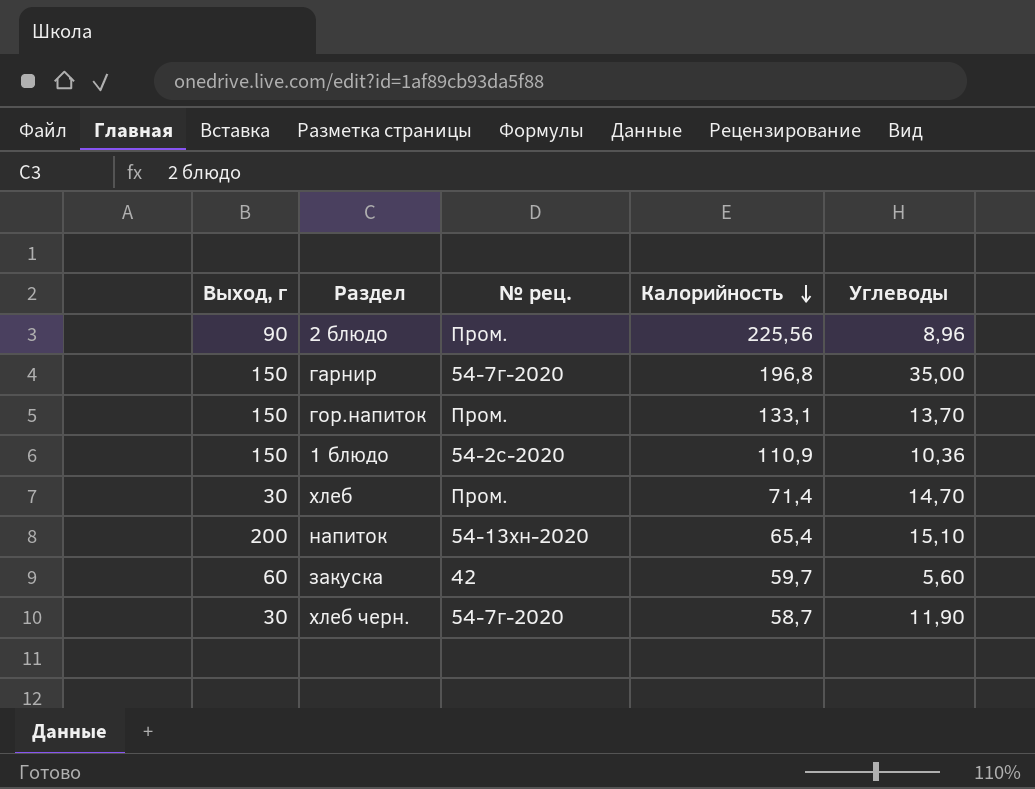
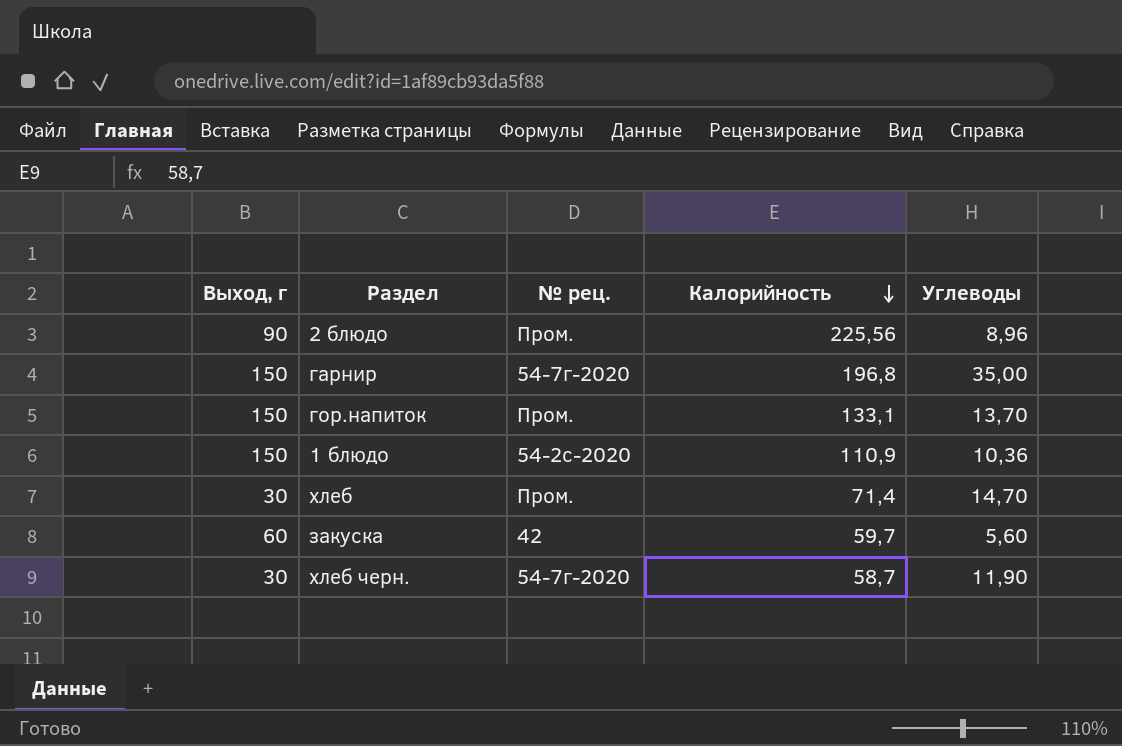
row напиток: 200 | 54-13хн-2020 | 65,4 | 15,10 -> none

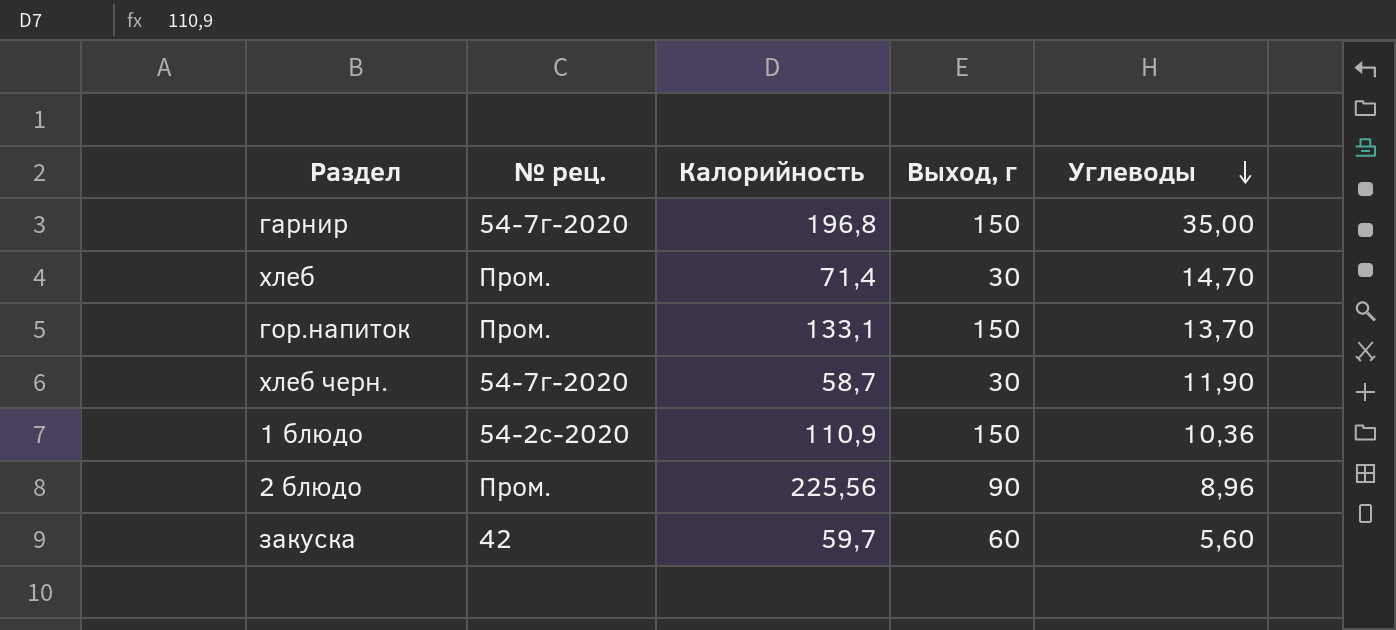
row order: Калорийность descending -> Углеводы descending
column Выход, г | position: 1 -> 4

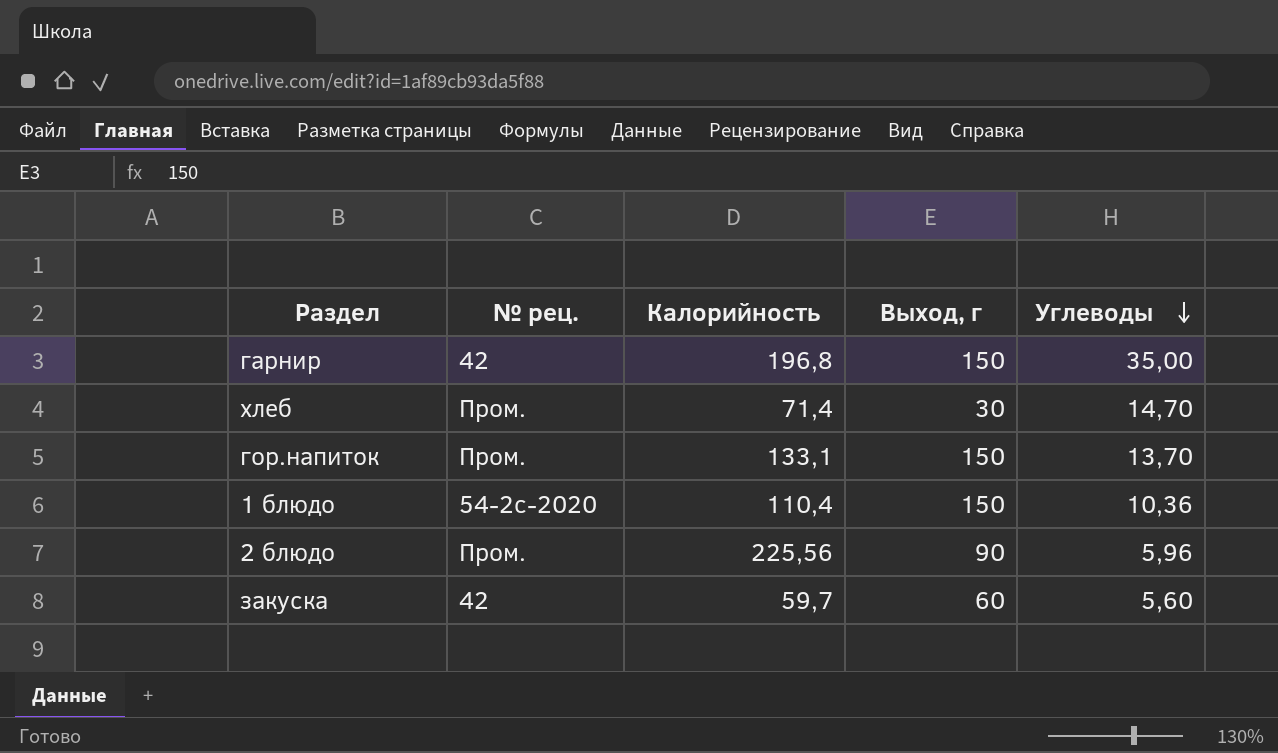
row хлеб черн.: 54-7г-2020 | 58,7 | 30 | 11,90 -> none
гарнир | № рец.: 54-7г-2020 -> 42
1 блюдо | Калорийность: 110,9 -> 110,4
2 блюдо | Углеводы: 8,96 -> 5,96

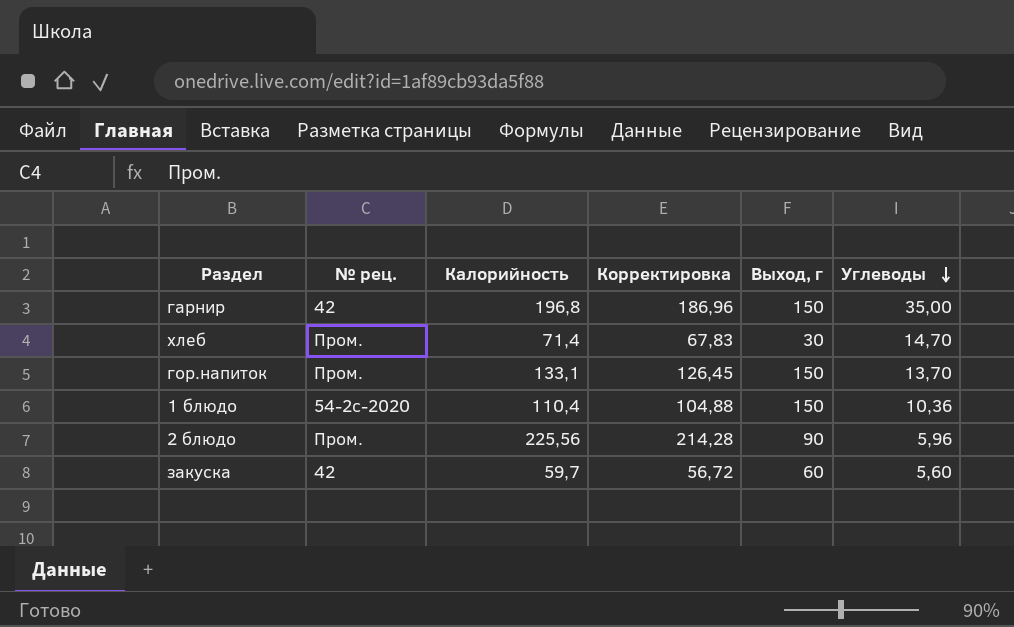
column Корректировка | formula: none -> [Калорийность] * 0,95

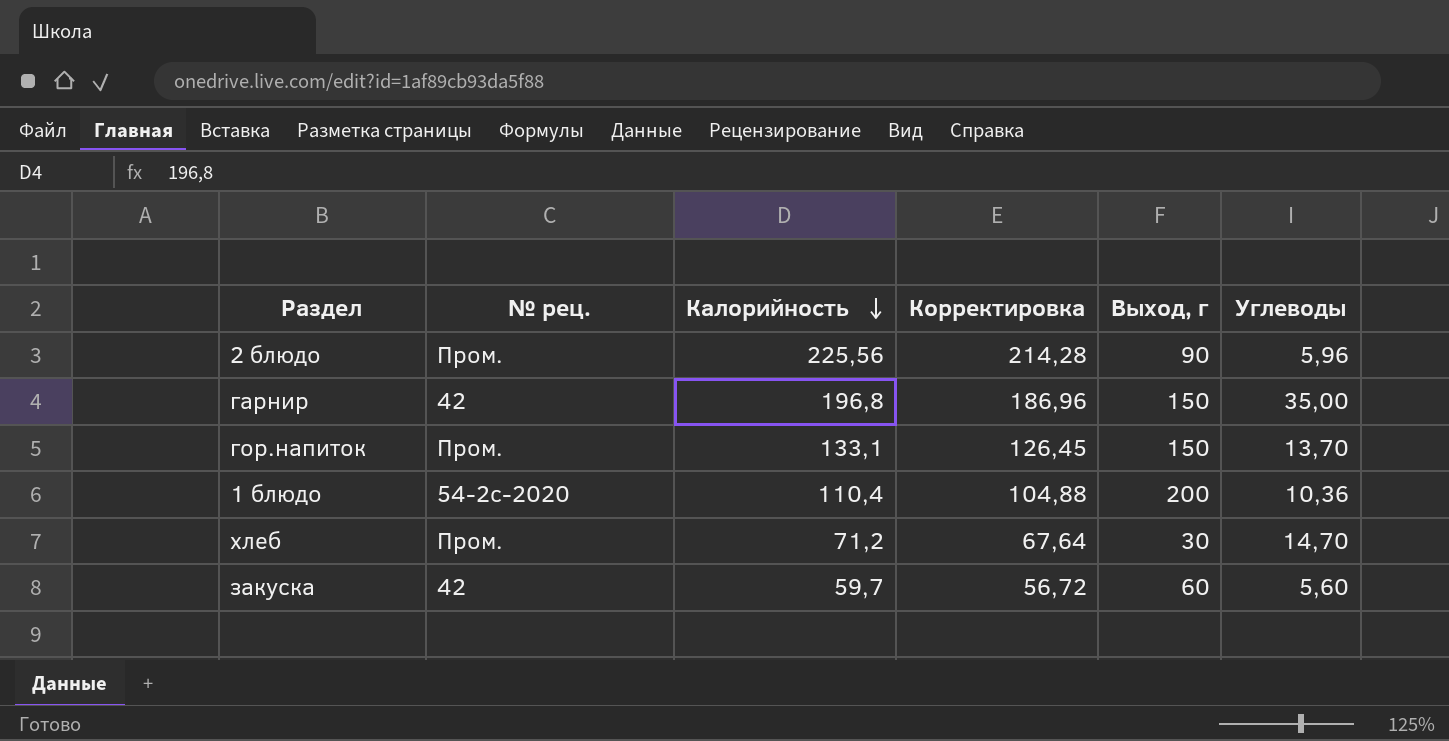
row order: Углеводы descending -> Калорийность descending
1 блюдо | Выход, г: 150 -> 200
хлеб | Калорийность: 71,4 -> 71,2
хлеб | Корректировка: 67,83 -> 67,64

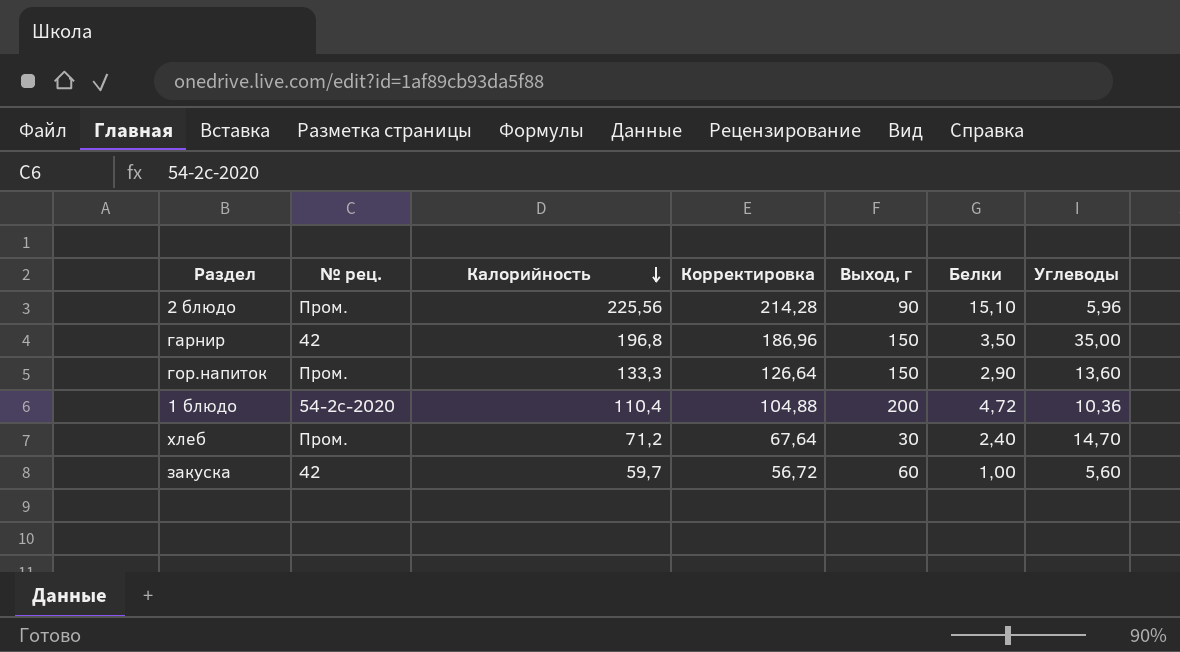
column Белки | position: none -> 6
гор.напиток | Калорийность: 133,1 -> 133,3
гор.напиток | Корректировка: 126,45 -> 126,64
гор.напиток | Углеводы: 13,70 -> 13,60

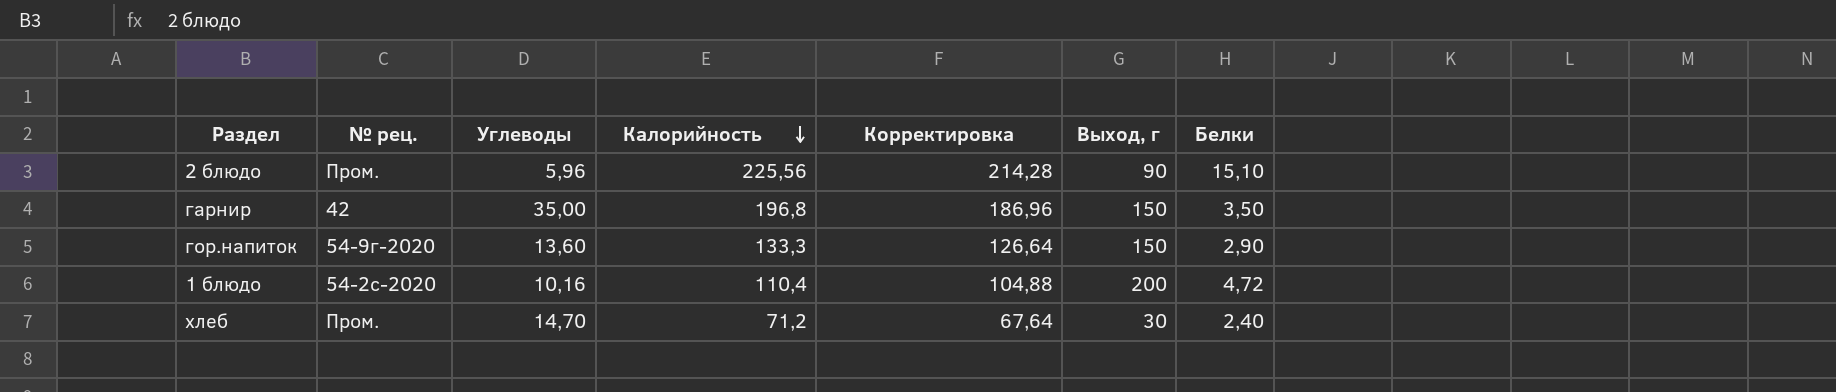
column Углеводы | position: 7 -> 3
row закуска: 42 | 59,7 | 56,72 | 60 | 1,00 | 5,60 -> none
гор.напиток | № рец.: Пром. -> 54-9г-2020
1 блюдо | Углеводы: 10,36 -> 10,16

